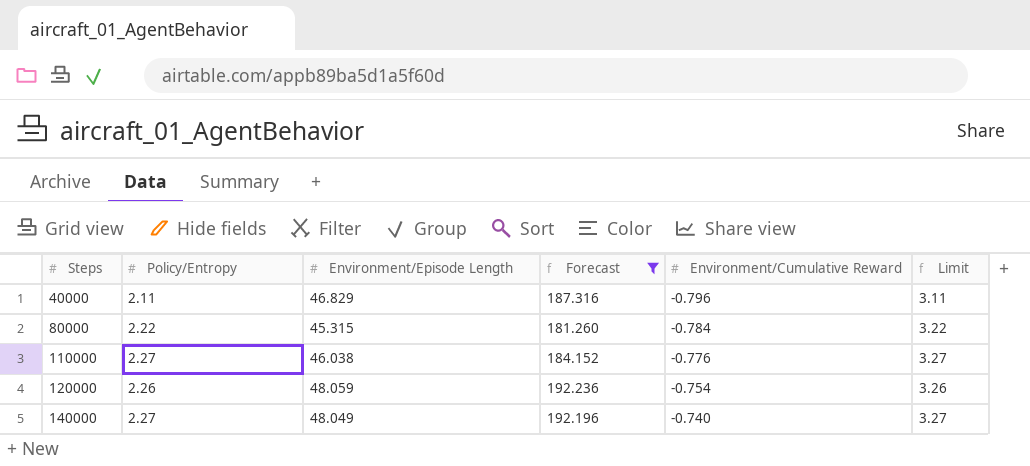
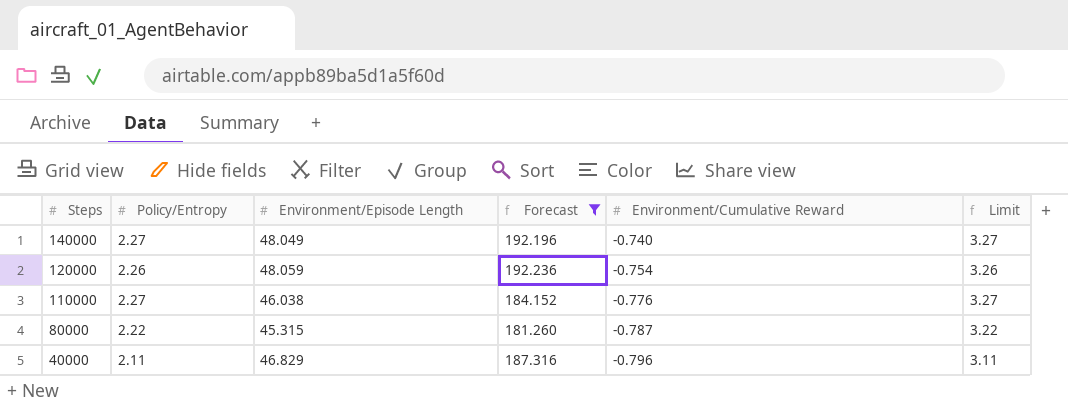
row order: Steps ascending -> Steps descending
80000 | Environment/Cumulative Reward: -0.784 -> -0.787

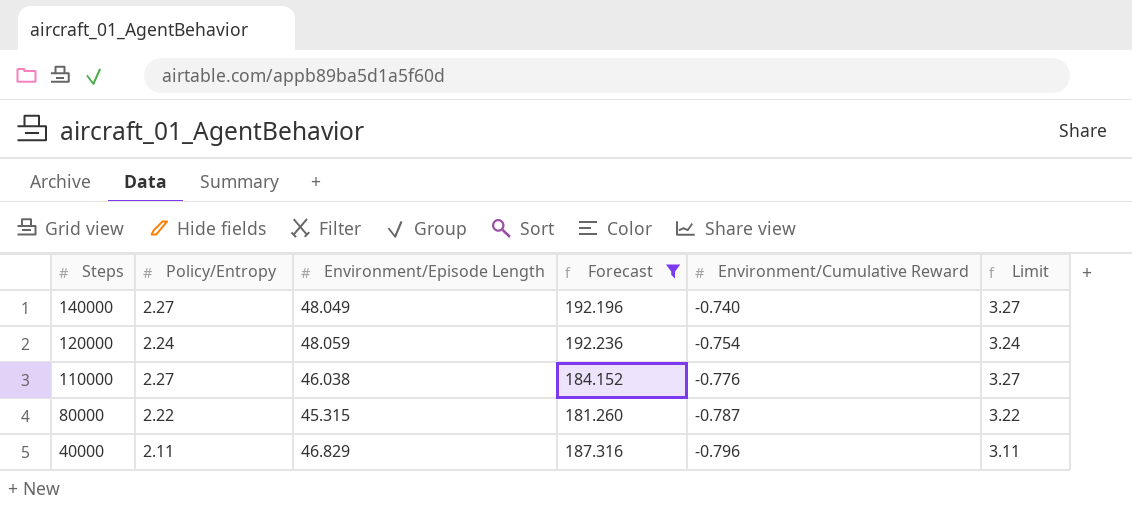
120000 | Policy/Entropy: 2.26 -> 2.24
120000 | Limit: 3.26 -> 3.24

